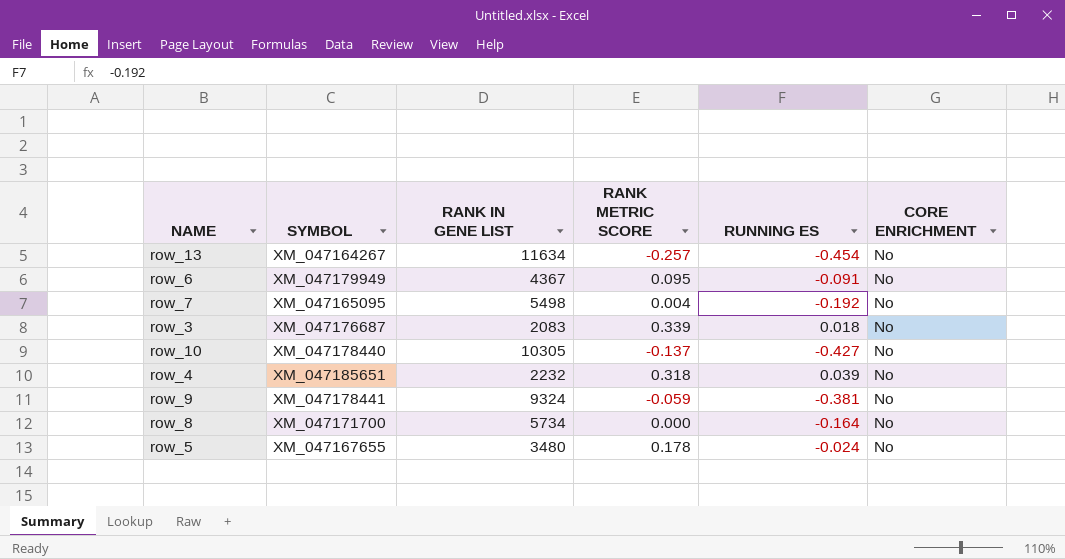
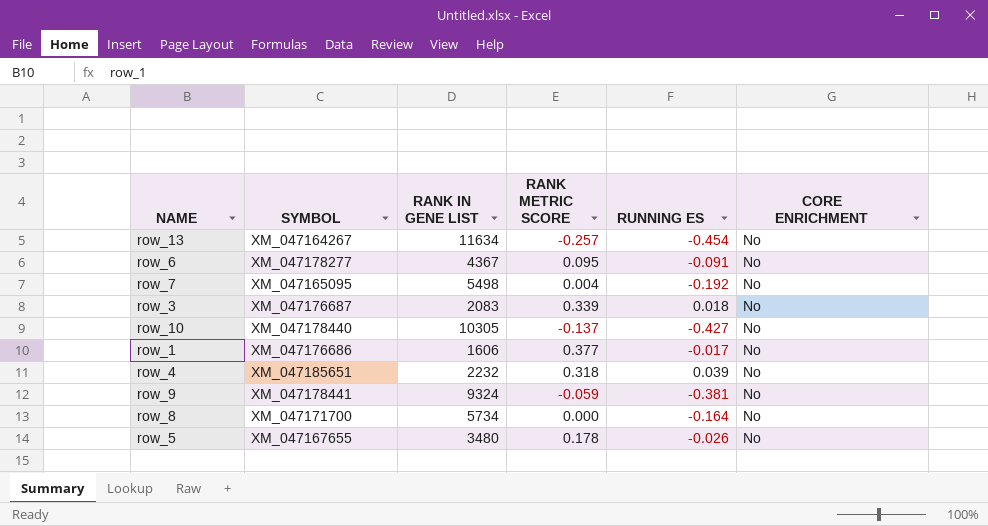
row_6 | SYMBOL: XM_047179949 -> XM_047178277
row row_1: none -> XM_047176686 | 1606 | 0.377 | -0.017 | No
row_5 | RUNNING ES: -0.024 -> -0.026

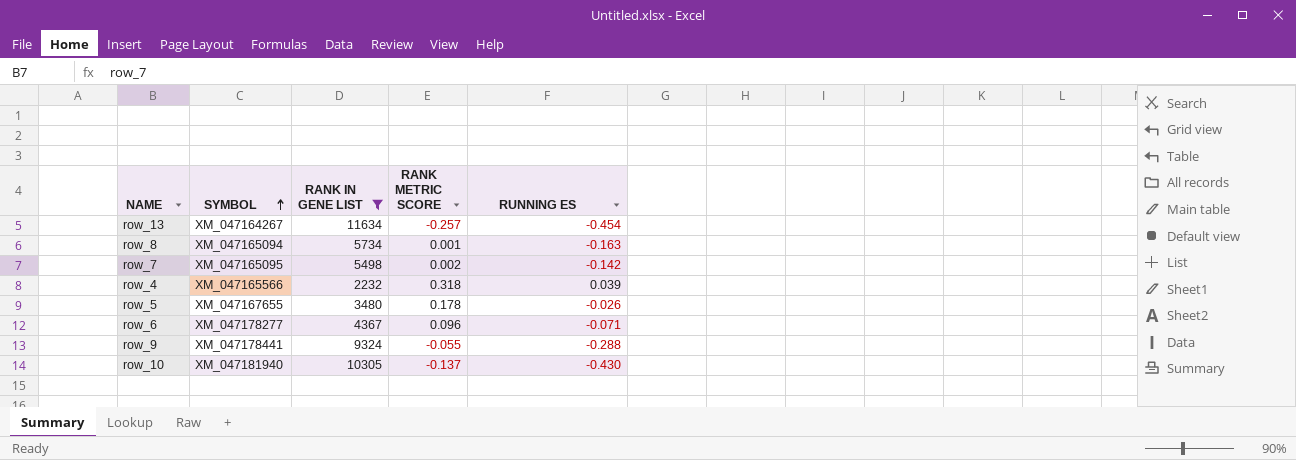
filter: none -> RANK IN GENE LIST >= 2232
row order: none -> SYMBOL ascending
column CORE ENRICHMENT | position: 6 -> none
row_8 | SYMBOL: XM_047171700 -> XM_047165094
row_8 | RANK METRIC SCORE: 0.000 -> 0.001
row_8 | RUNNING ES: -0.164 -> -0.163
row_7 | RANK METRIC SCORE: 0.004 -> 0.002
row_7 | RUNNING ES: -0.192 -> -0.142
row_4 | SYMBOL: XM_047185651 -> XM_047165566
row_6 | RANK METRIC SCORE: 0.095 -> 0.096
row_6 | RUNNING ES: -0.091 -> -0.071
row_9 | RANK METRIC SCORE: -0.059 -> -0.055
row_9 | RUNNING ES: -0.381 -> -0.288
row_10 | SYMBOL: XM_047178440 -> XM_047181940
row_10 | RUNNING ES: -0.427 -> -0.430

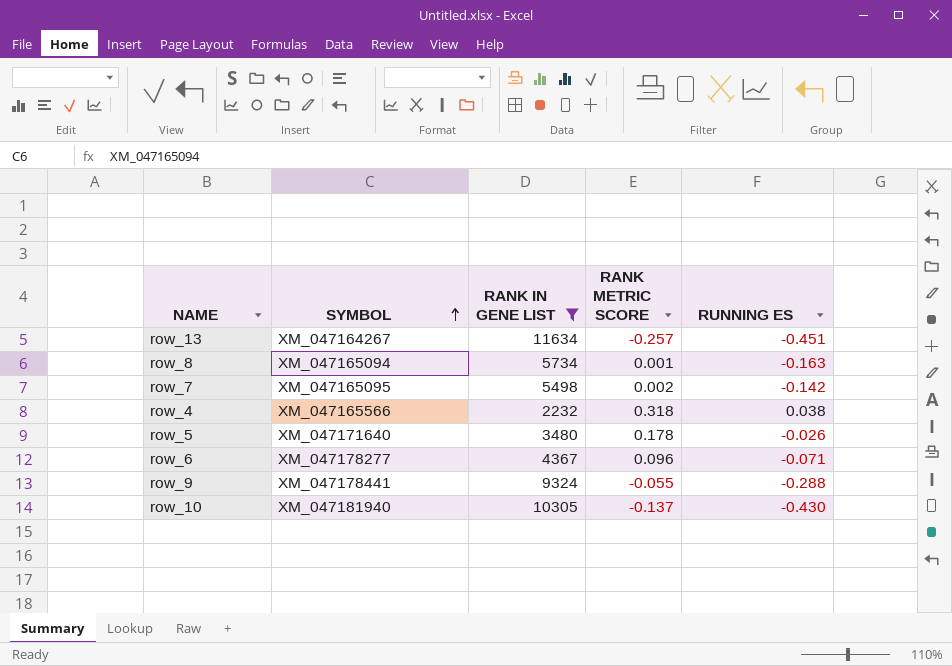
row_13 | RUNNING ES: -0.454 -> -0.451
row_4 | RUNNING ES: 0.039 -> 0.038
row_5 | SYMBOL: XM_047167655 -> XM_047171640

